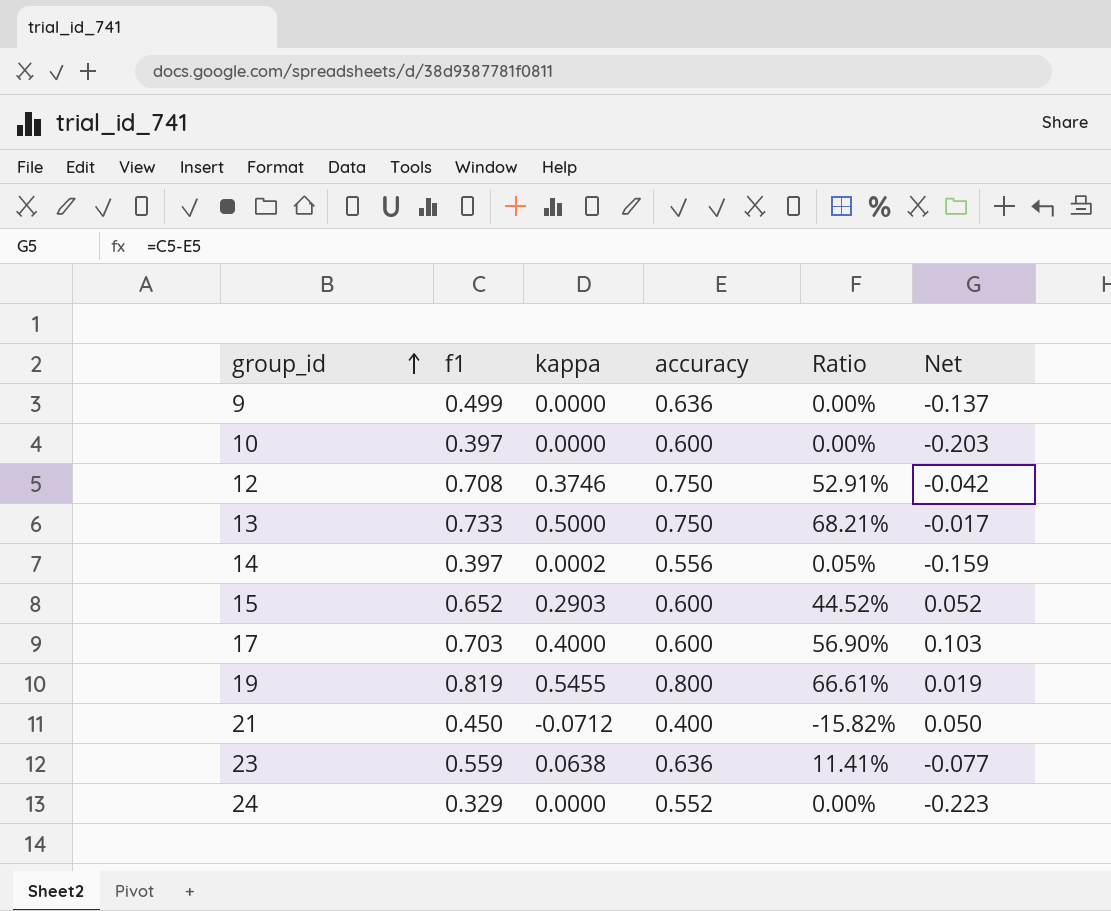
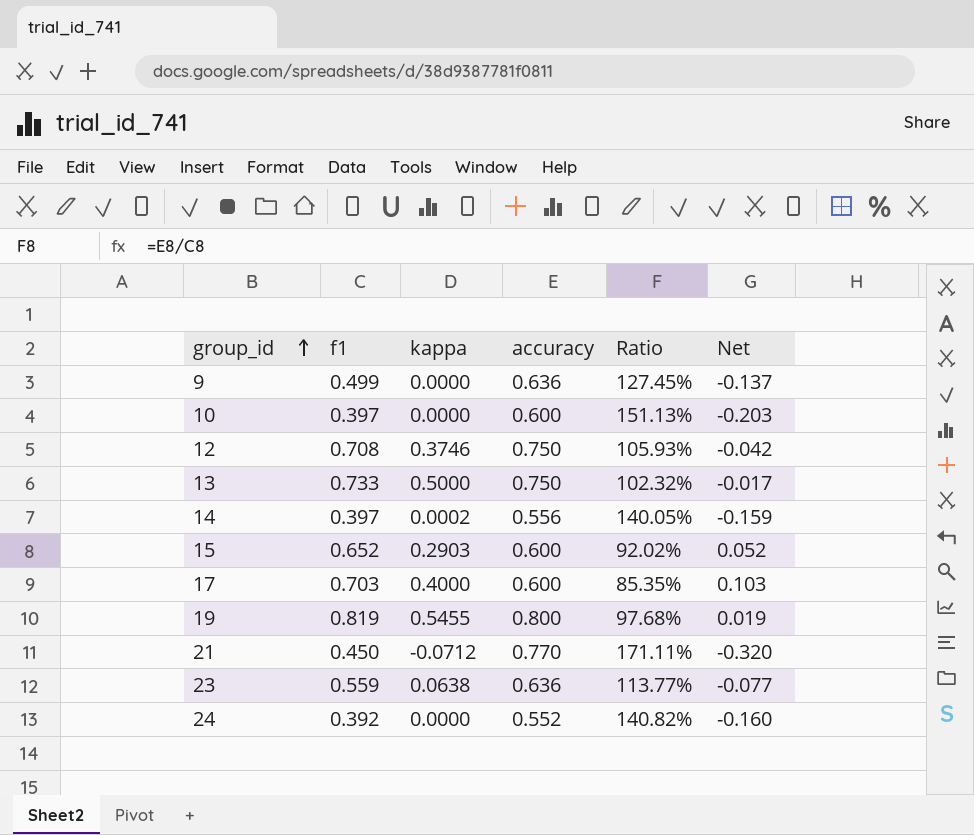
column Ratio | formula: [kappa] / [f1] -> [accuracy] / [f1]
21 | accuracy: 0.400 -> 0.770
21 | Net: 0.050 -> -0.320
24 | f1: 0.329 -> 0.392
24 | Net: -0.223 -> -0.160

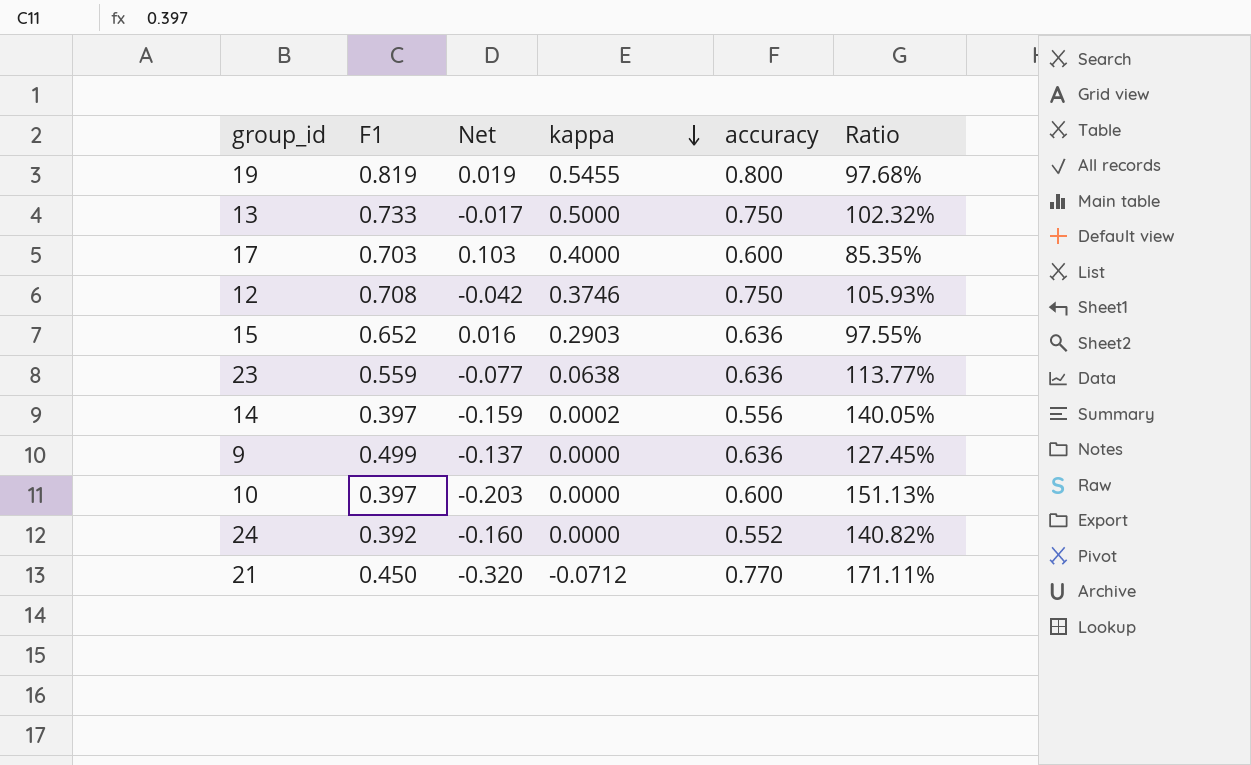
row order: group_id ascending -> kappa descending
column name: f1 -> F1
column Net | position: 6 -> 3
15 | Net: 0.052 -> 0.016
15 | accuracy: 0.600 -> 0.636
15 | Ratio: 92.02% -> 97.55%

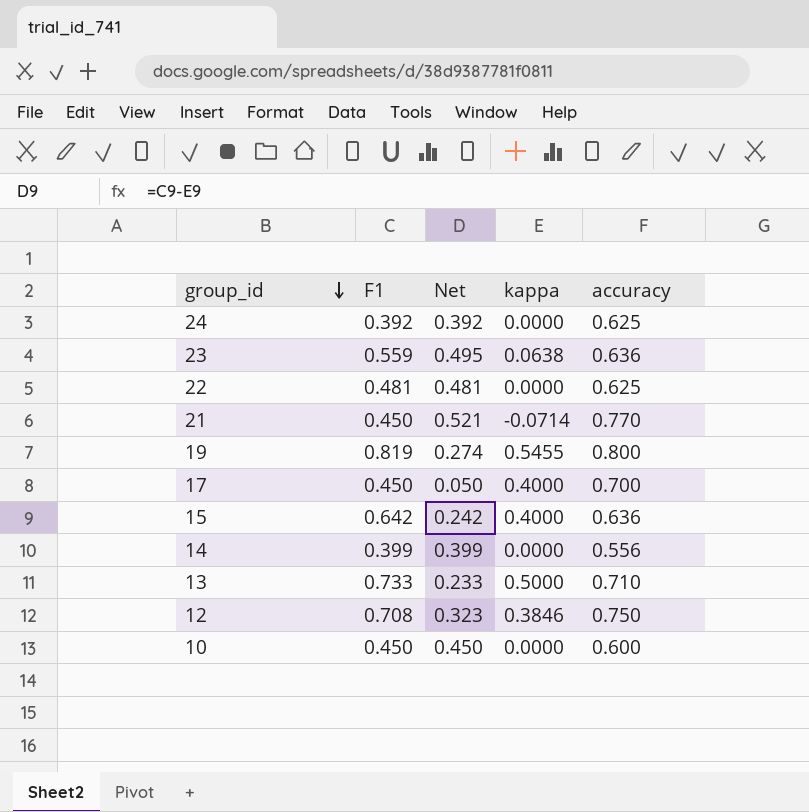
row order: kappa descending -> group_id descending
column Ratio | formula: [accuracy] / [F1] -> none
column Net | formula: [F1] - [accuracy] -> [F1] - [kappa]
row 9: 0.499 | -0.137 | 0.0000 | 0.636 | 127.45% -> none
24 | accuracy: 0.552 -> 0.625
row 22: none -> 0.481 | 0.481 | 0.0000 | 0.625
21 | kappa: -0.0712 -> -0.0714
17 | F1: 0.703 -> 0.450
17 | accuracy: 0.600 -> 0.700
15 | F1: 0.652 -> 0.642
15 | kappa: 0.2903 -> 0.4000
14 | F1: 0.397 -> 0.399
14 | kappa: 0.0002 -> 0.0000
13 | accuracy: 0.750 -> 0.710
12 | kappa: 0.3746 -> 0.3846
10 | F1: 0.397 -> 0.450

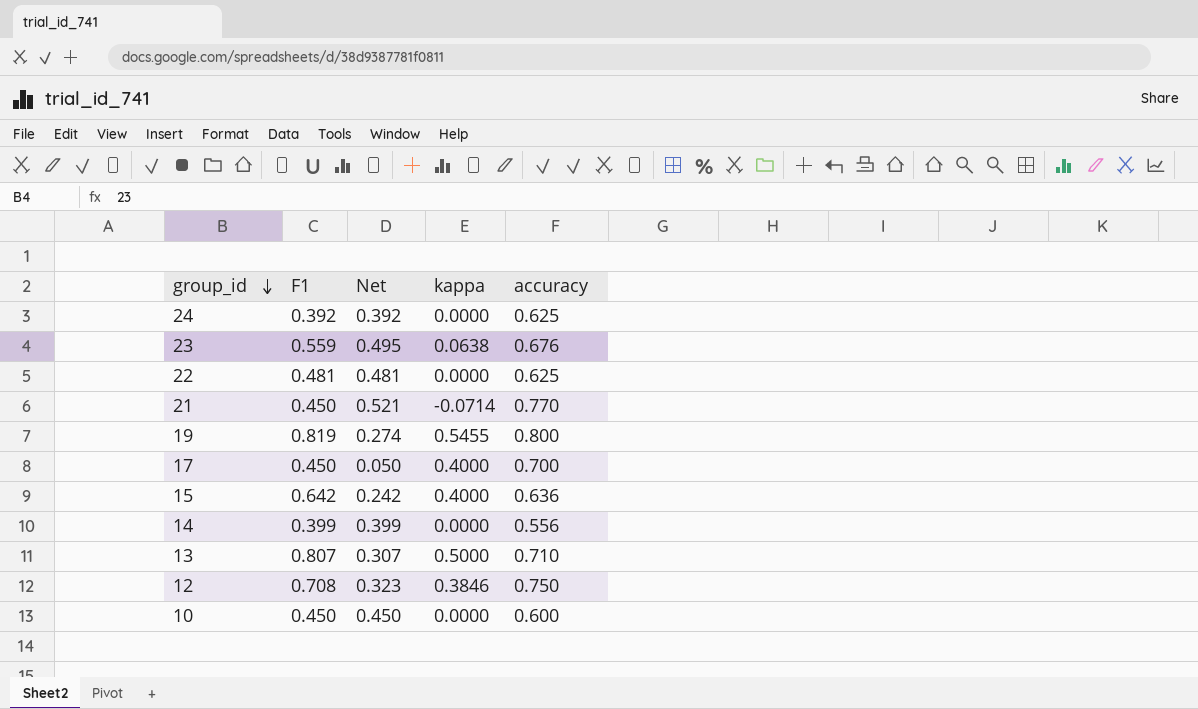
23 | accuracy: 0.636 -> 0.676
13 | F1: 0.733 -> 0.807
13 | Net: 0.233 -> 0.307

